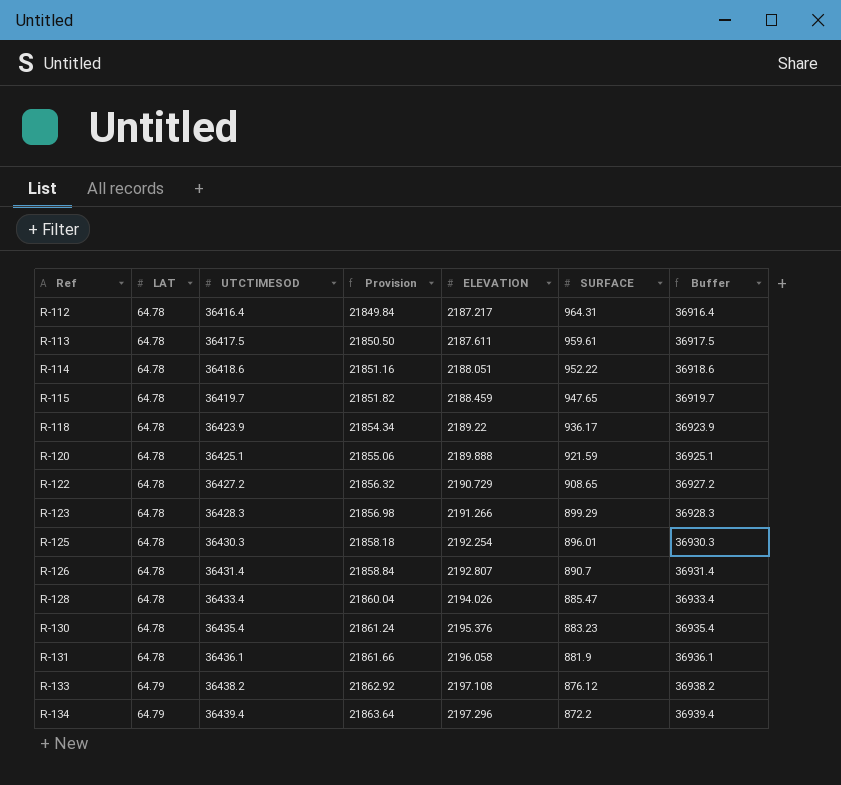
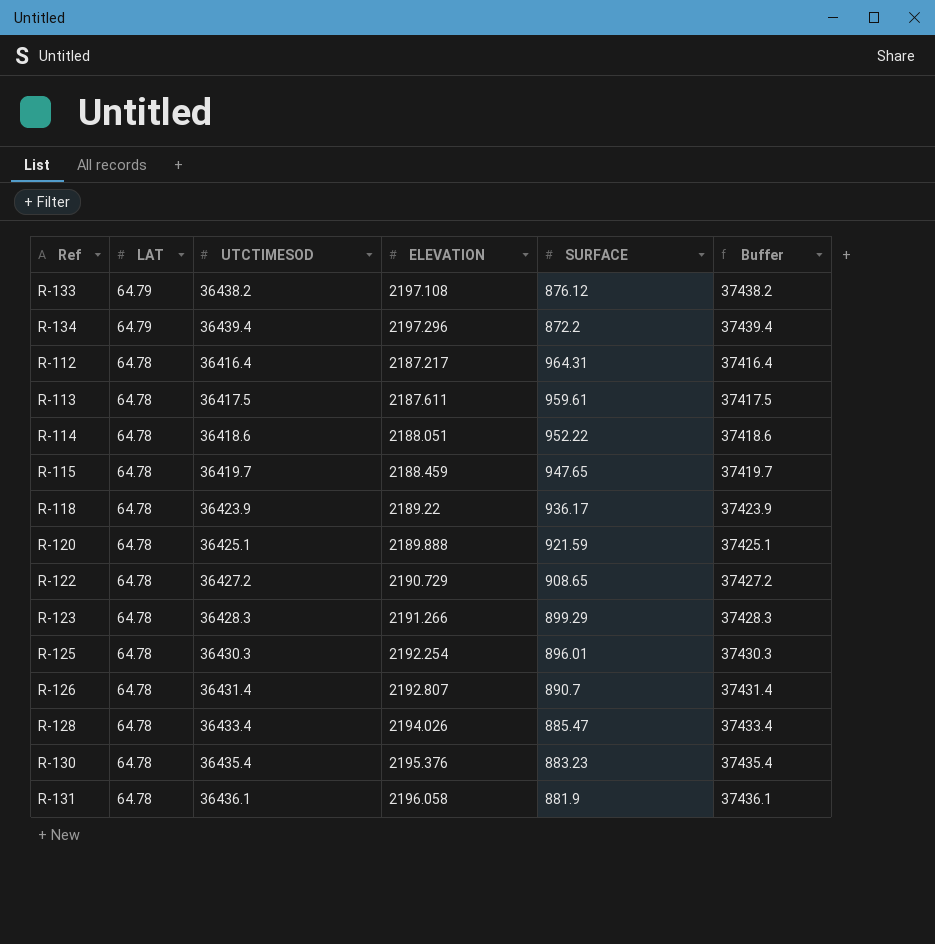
row order: Ref ascending -> LAT descending
column Provision | formula: [UTCTIMESOD] * 0.6 -> none
column Buffer | formula: [UTCTIMESOD] + 500 -> [UTCTIMESOD] + 1000

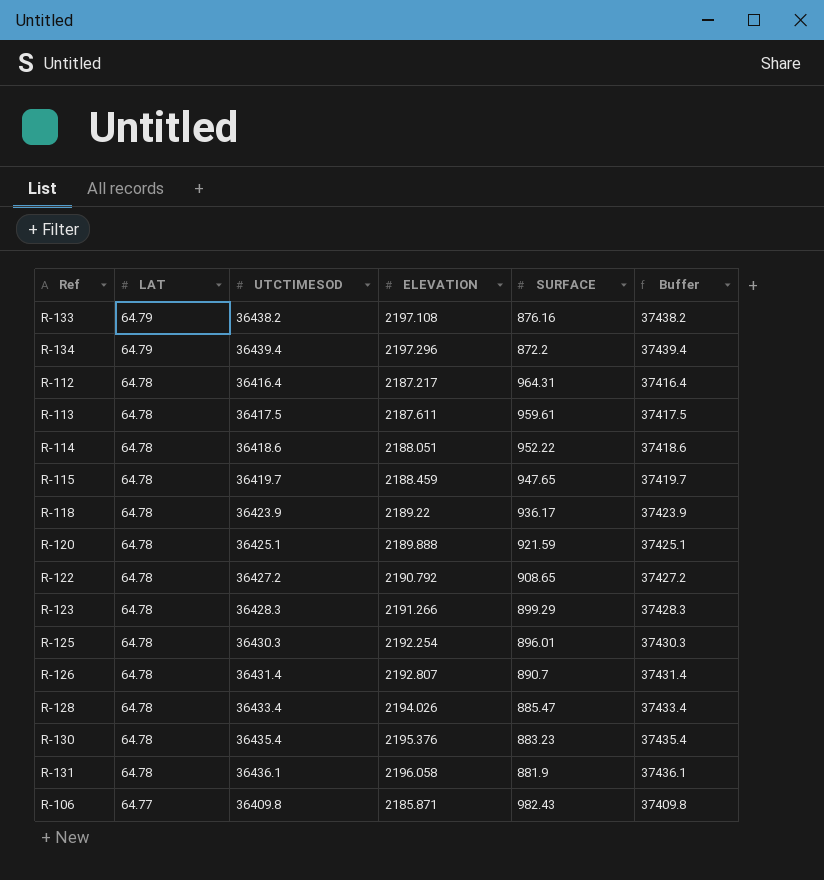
R-133 | SURFACE: 876.12 -> 876.16
R-122 | ELEVATION: 2190.729 -> 2190.792
row R-106: none -> 64.77 | 36409.8 | 2185.871 | 982.43 | 37409.8

